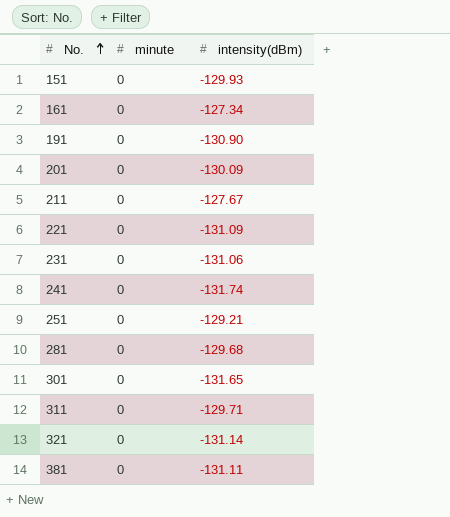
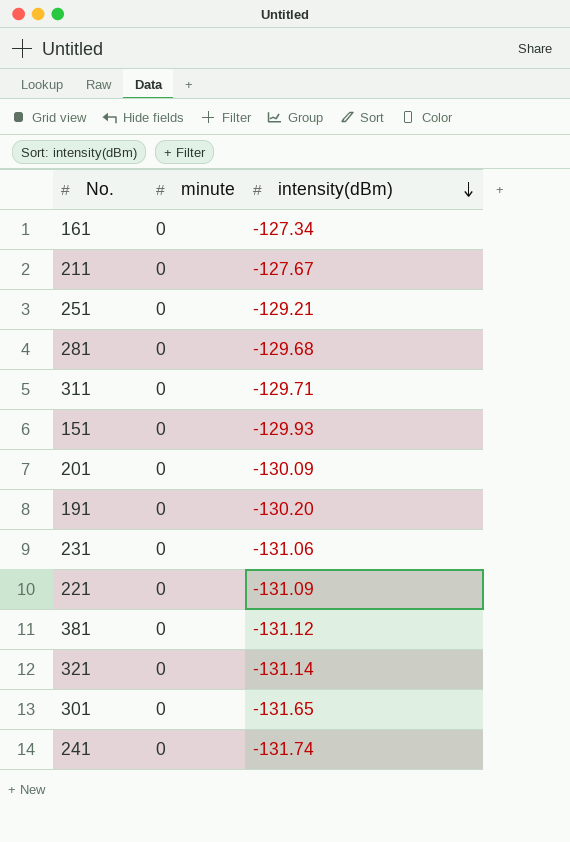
row order: No. ascending -> intensity(dBm) descending
191 | intensity(dBm): -130.90 -> -130.20
381 | intensity(dBm): -131.11 -> -131.12

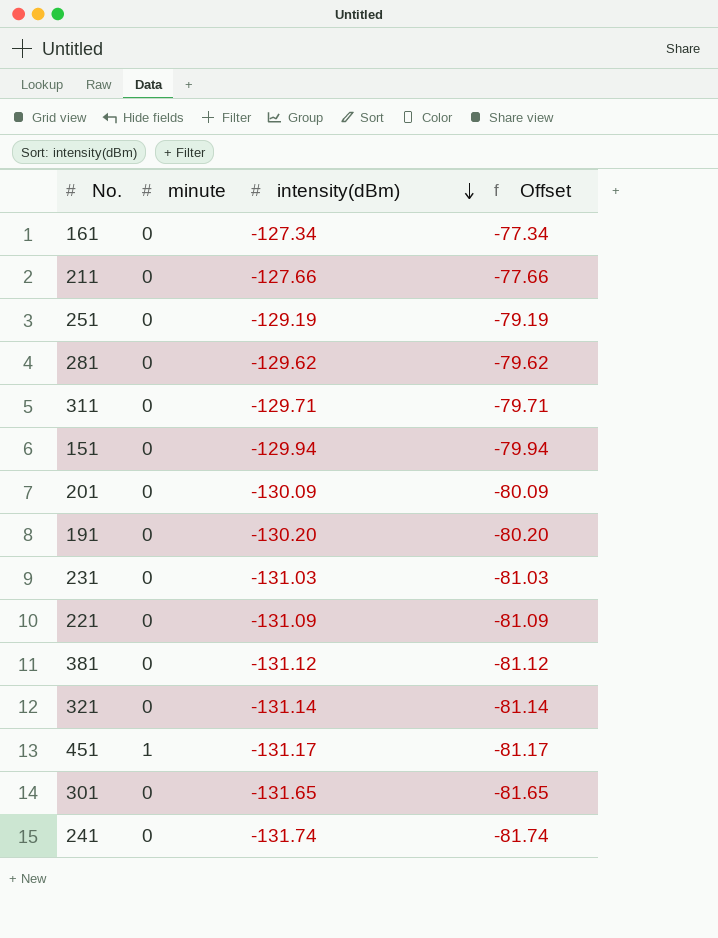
column Offset | formula: none -> [intensity(dBm)] + 50
211 | intensity(dBm): -127.67 -> -127.66
251 | intensity(dBm): -129.21 -> -129.19
281 | intensity(dBm): -129.68 -> -129.62
151 | intensity(dBm): -129.93 -> -129.94
231 | intensity(dBm): -131.06 -> -131.03
row 451: none -> 1 | -131.17 | -81.17

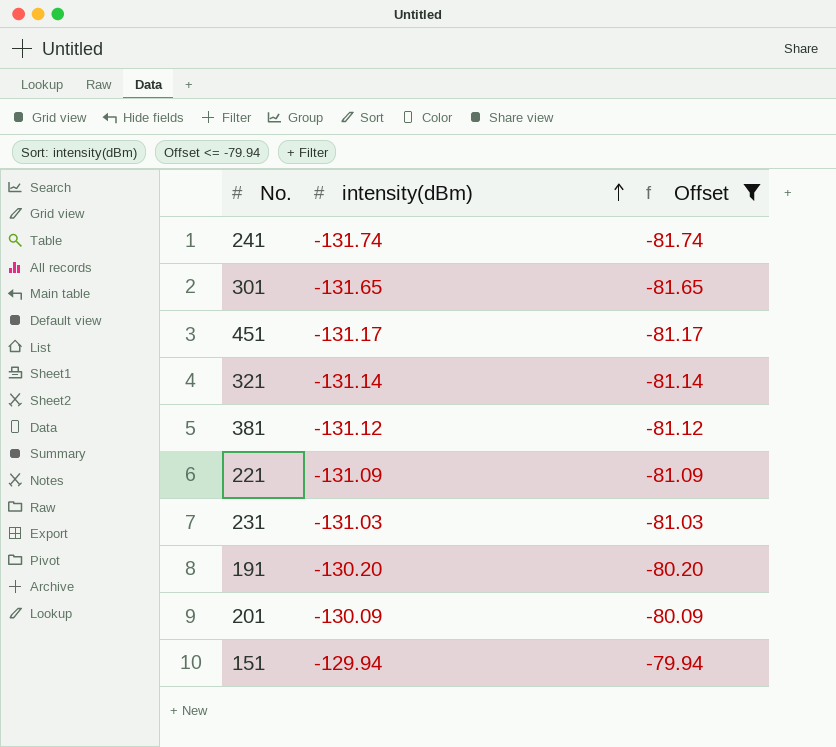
filter: none -> Offset <= -79.94
row order: intensity(dBm) descending -> intensity(dBm) ascending
column minute | position: 2 -> none

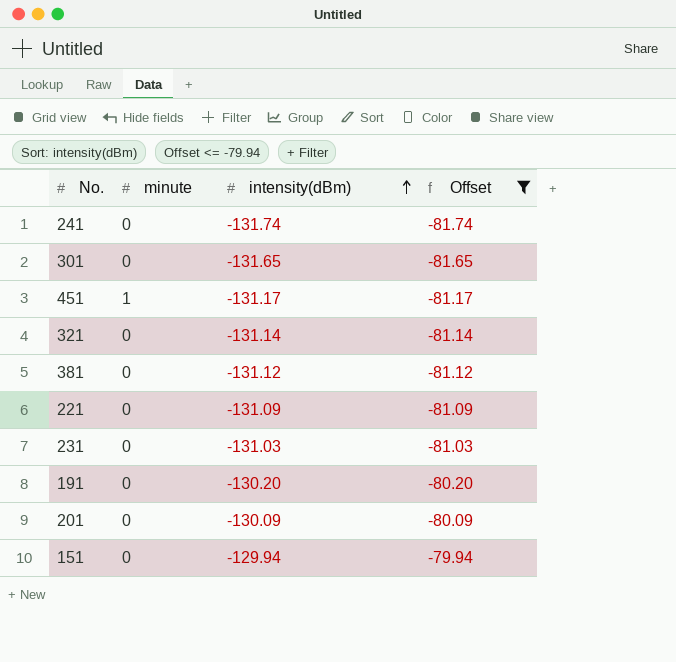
column minute | position: none -> 2

